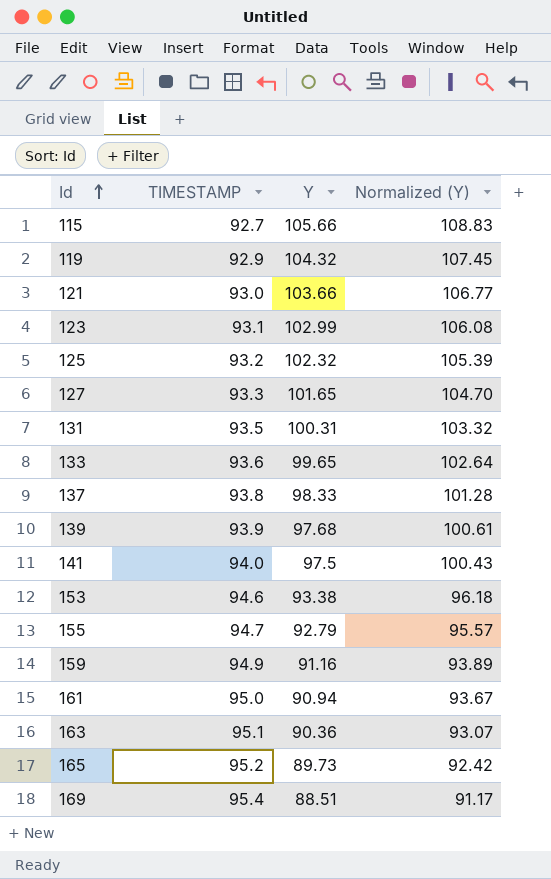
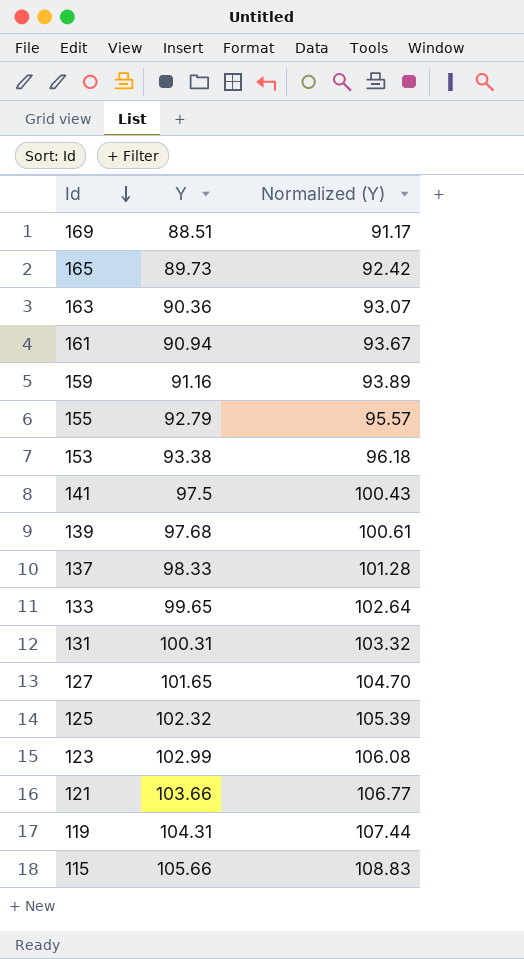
row order: Id ascending -> Id descending
column TIMESTAMP | position: 2 -> none
119 | Y: 104.32 -> 104.31
119 | Normalized (Y): 107.45 -> 107.44

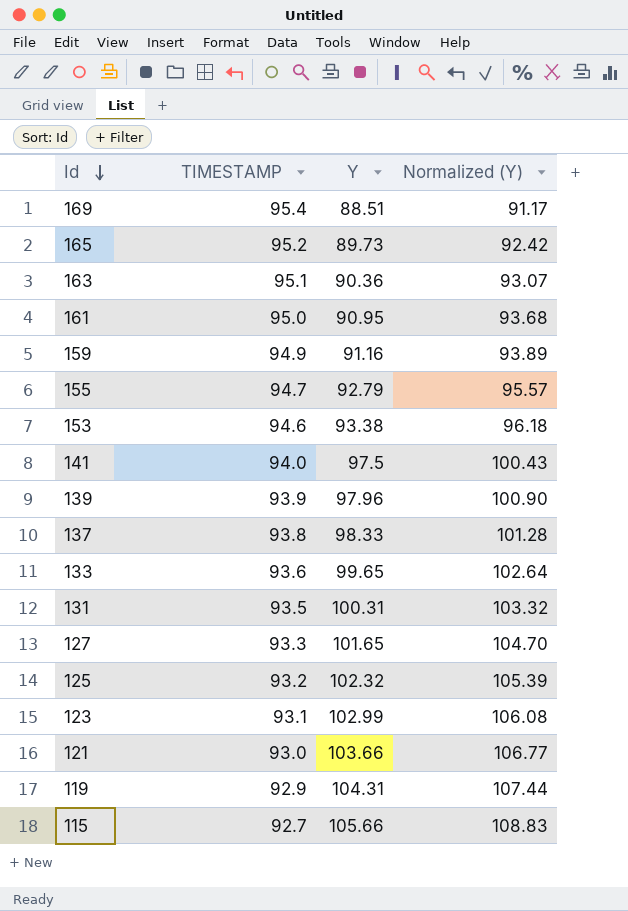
column TIMESTAMP | position: none -> 2
161 | Y: 90.94 -> 90.95
161 | Normalized (Y): 93.67 -> 93.68
139 | Y: 97.68 -> 97.96
139 | Normalized (Y): 100.61 -> 100.90

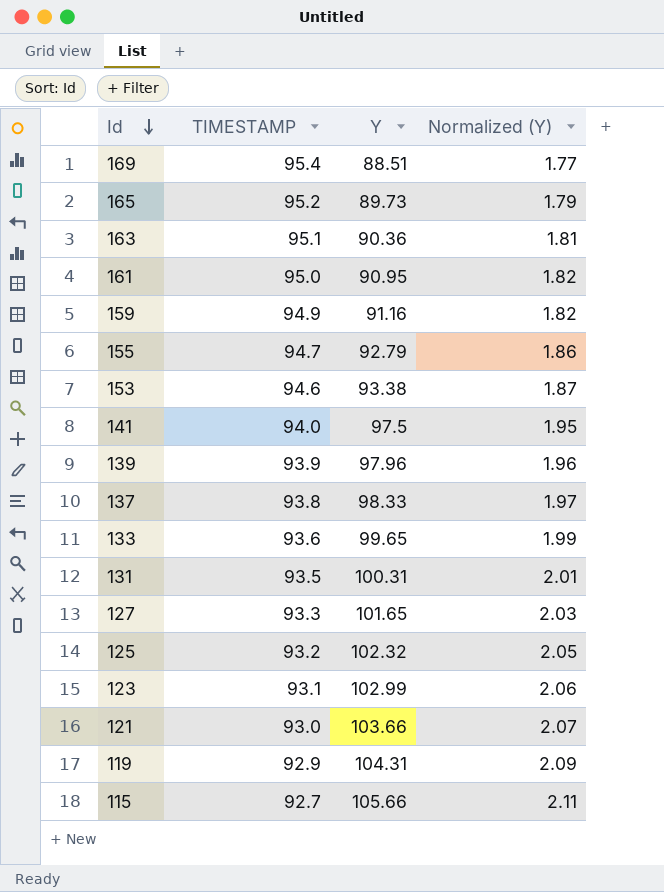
column Normalized (Y) | formula: [Y] * 1.03 -> [Y] * 0.02

